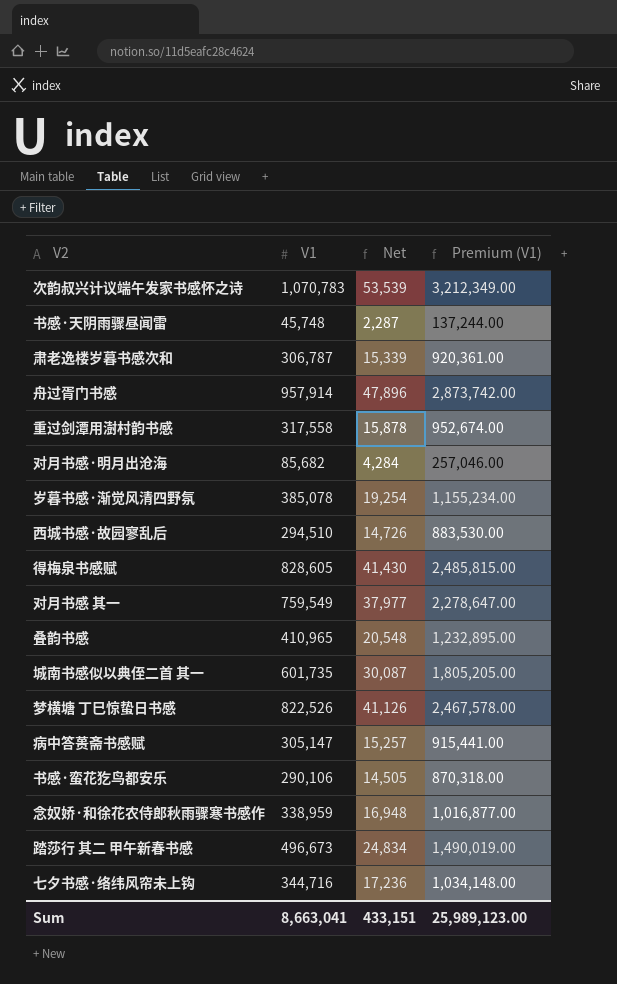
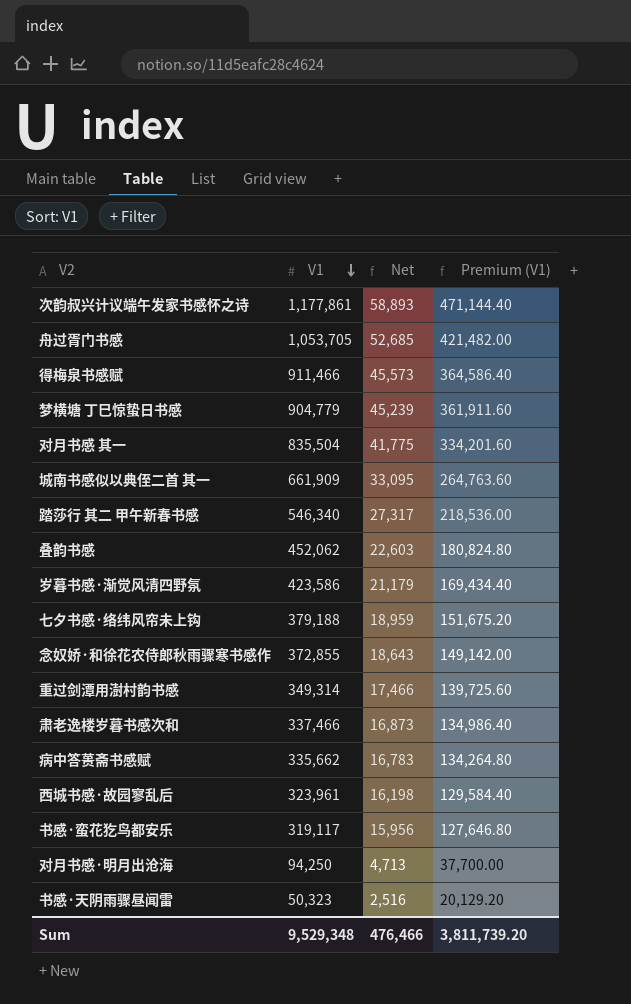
row order: none -> V1 descending
column Premium (V1) | formula: [V1] * 3 -> [V1] * 0.4
次韵叔兴计议端午发家书感怀之诗 | V1: 1,070,783 -> 1,177,861
次韵叔兴计议端午发家书感怀之诗 | Net: 53,539 -> 58,893
舟过胥门书感 | V1: 957,914 -> 1,053,705
舟过胥门书感 | Net: 47,896 -> 52,685
得梅泉书感赋 | V1: 828,605 -> 911,466
得梅泉书感赋 | Net: 41,430 -> 45,573
梦横塘 丁巳惊蛰日书感 | V1: 822,526 -> 904,779
梦横塘 丁巳惊蛰日书感 | Net: 41,126 -> 45,239
对月书感 其一 | V1: 759,549 -> 835,504
对月书感 其一 | Net: 37,977 -> 41,775
城南书感似以典侄二首 其一 | V1: 601,735 -> 661,909
城南书感似以典侄二首 其一 | Net: 30,087 -> 33,095
踏莎行 其二 甲午新春书感 | V1: 496,673 -> 546,340
踏莎行 其二 甲午新春书感 | Net: 24,834 -> 27,317
叠韵书感 | V1: 410,965 -> 452,062
叠韵书感 | Net: 20,548 -> 22,603
岁暮书感·渐觉风清四野氛 | V1: 385,078 -> 423,586
岁暮书感·渐觉风清四野氛 | Net: 19,254 -> 21,179
七夕书感·络纬风帘未上钩 | V1: 344,716 -> 379,188
七夕书感·络纬风帘未上钩 | Net: 17,236 -> 18,959
念奴娇·和徐花农侍郎秋雨骤寒书感作 | V1: 338,959 -> 372,855
念奴娇·和徐花农侍郎秋雨骤寒书感作 | Net: 16,948 -> 18,643
重过剑潭用澍村韵书感 | V1: 317,558 -> 349,314
重过剑潭用澍村韵书感 | Net: 15,878 -> 17,466
肃老逸楼岁暮书感次和 | V1: 306,787 -> 337,466
肃老逸楼岁暮书感次和 | Net: 15,339 -> 16,873
病中答蒉斋书感赋 | V1: 305,147 -> 335,662
病中答蒉斋书感赋 | Net: 15,257 -> 16,783
西城书感·故园寥乱后 | V1: 294,510 -> 323,961
西城书感·故园寥乱后 | Net: 14,726 -> 16,198
书感·蛮花犵鸟都安乐 | V1: 290,106 -> 319,117
书感·蛮花犵鸟都安乐 | Net: 14,505 -> 15,956
对月书感·明月出沧海 | V1: 85,682 -> 94,250
对月书感·明月出沧海 | Net: 4,284 -> 4,713
书感·天阴雨骤昼闻雷 | V1: 45,748 -> 50,323
书感·天阴雨骤昼闻雷 | Net: 2,287 -> 2,516
Sum | V1: 8,663,041 -> 9,529,348
Sum | Net: 433,151 -> 476,466
Sum | Premium (V1): 25,989,123.00 -> 3,811,739.20

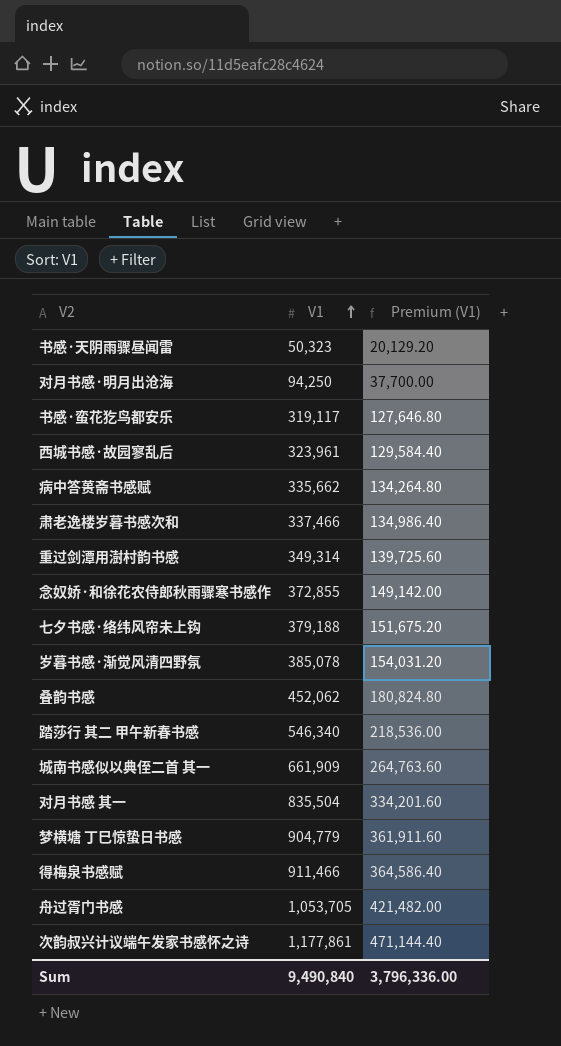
row order: V1 descending -> V1 ascending
column Net | formula: [V1] * 0.05 -> none
岁暮书感·渐觉风清四野氛 | V1: 423,586 -> 385,078
岁暮书感·渐觉风清四野氛 | Premium (V1): 169,434.40 -> 154,031.20
Sum | V1: 9,529,348 -> 9,490,840
Sum | Premium (V1): 3,811,739.20 -> 3,796,336.00

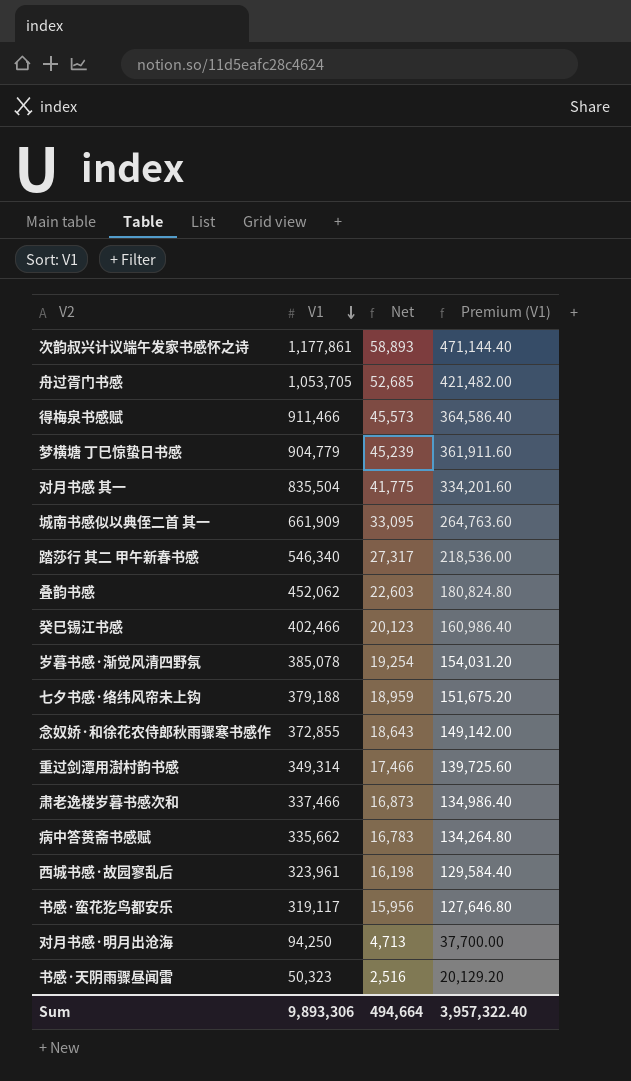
row order: V1 ascending -> V1 descending
column Net | formula: none -> [V1] * 0.05
row 癸巳锡江书感: none -> 402,466 | 20,123 | 160,986.40
Sum | V1: 9,490,840 -> 9,893,306
Sum | Premium (V1): 3,796,336.00 -> 3,957,322.40

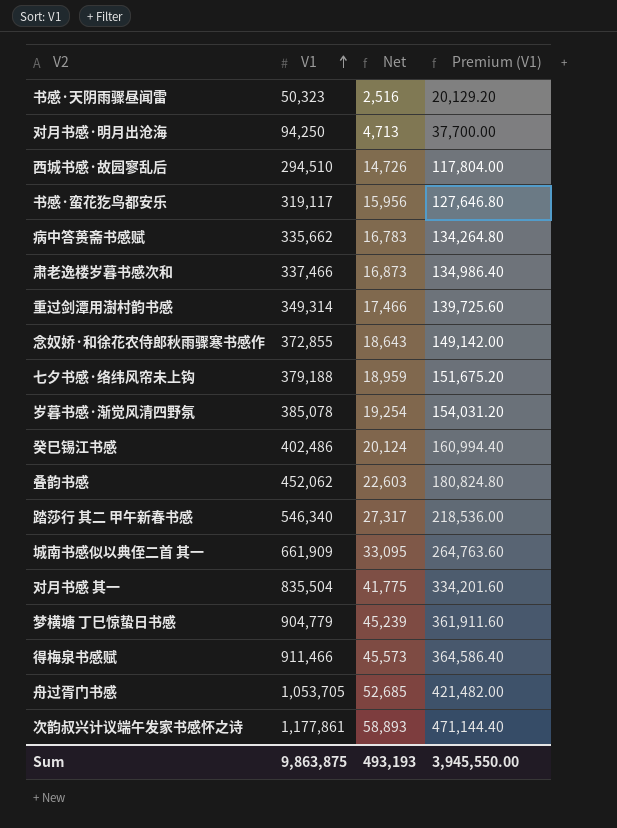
row order: V1 descending -> V1 ascending
西城书感·故园寥乱后 | V1: 323,961 -> 294,510
西城书感·故园寥乱后 | Net: 16,198 -> 14,726
西城书感·故园寥乱后 | Premium (V1): 129,584.40 -> 117,804.00
癸巳锡江书感 | V1: 402,466 -> 402,486
癸巳锡江书感 | Net: 20,123 -> 20,124
癸巳锡江书感 | Premium (V1): 160,986.40 -> 160,994.40
Sum | V1: 9,893,306 -> 9,863,875
Sum | Net: 494,664 -> 493,193
Sum | Premium (V1): 3,957,322.40 -> 3,945,550.00

